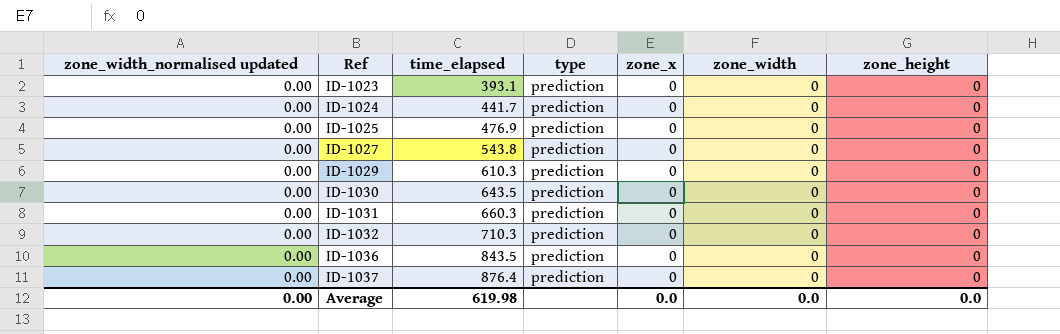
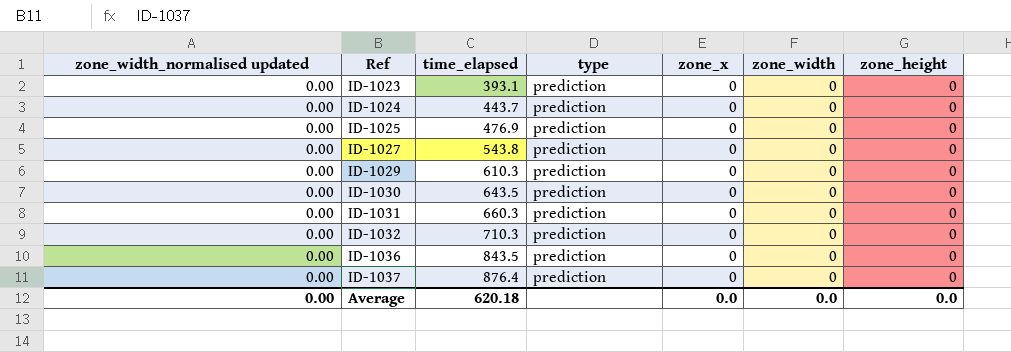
ID-1024 | time_elapsed: 441.7 -> 443.7
Average | time_elapsed: 619.98 -> 620.18

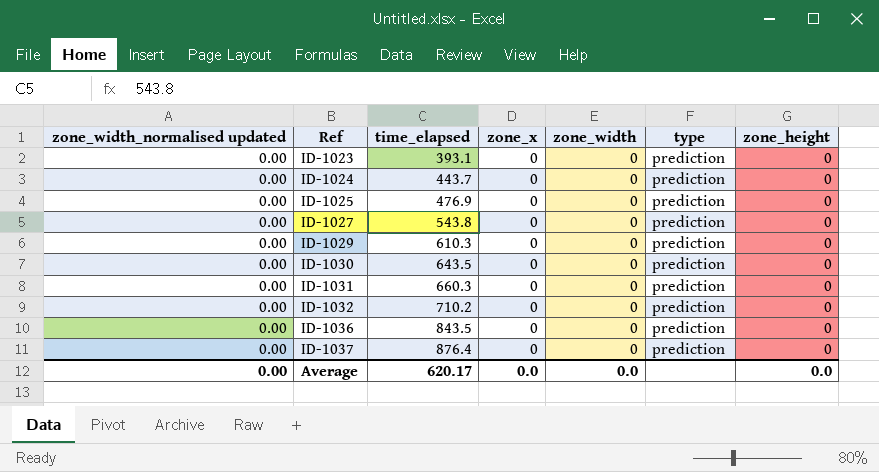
column type | position: 4 -> 6
ID-1032 | time_elapsed: 710.3 -> 710.2
Average | time_elapsed: 620.18 -> 620.17

